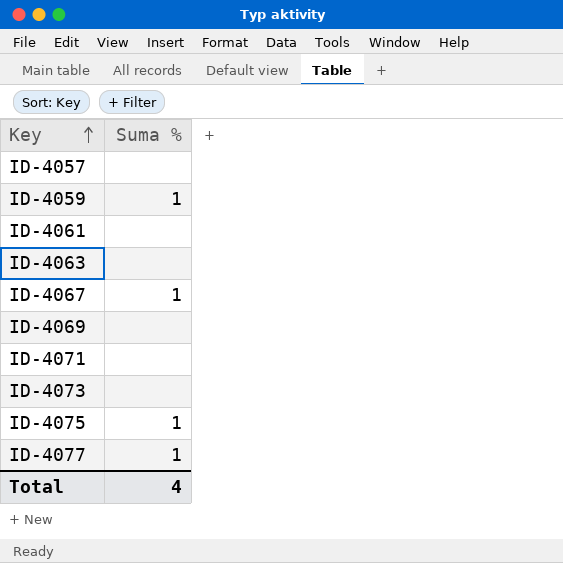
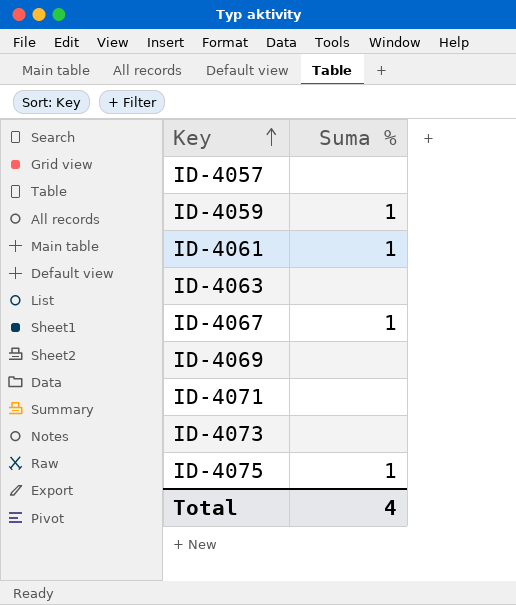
row ID-4077: 1 -> none
ID-4061 | Suma %: none -> 1

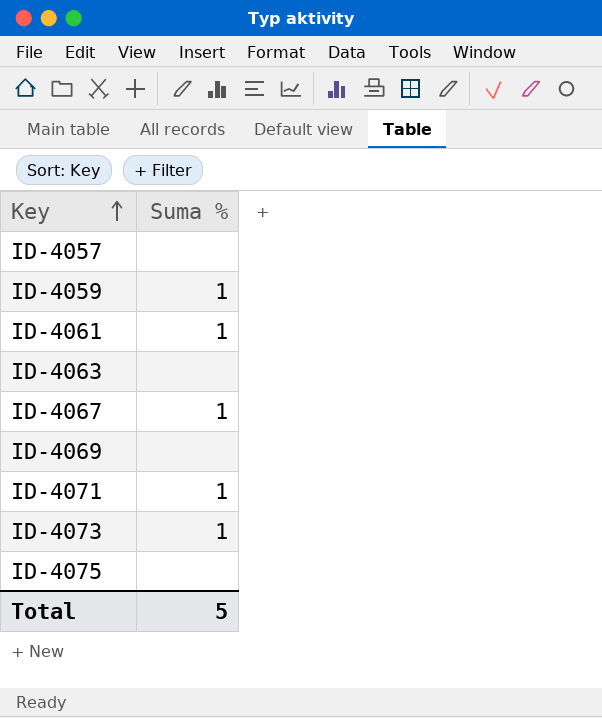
ID-4071 | Suma %: none -> 1
ID-4073 | Suma %: none -> 1
ID-4075 | Suma %: 1 -> none
Total | Suma %: 4 -> 5

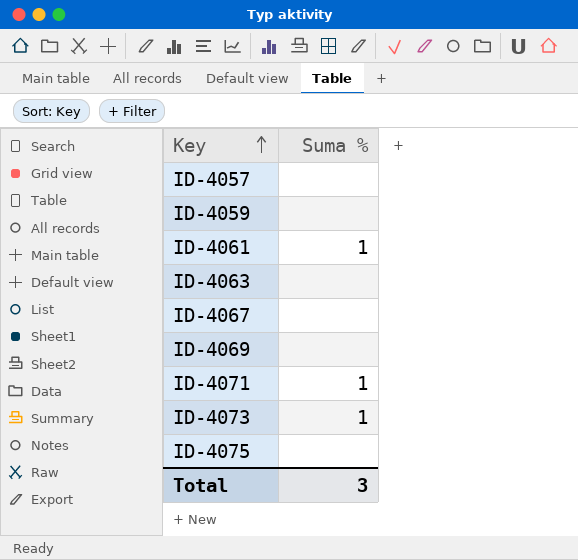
ID-4059 | Suma %: 1 -> none
ID-4067 | Suma %: 1 -> none
Total | Suma %: 5 -> 3

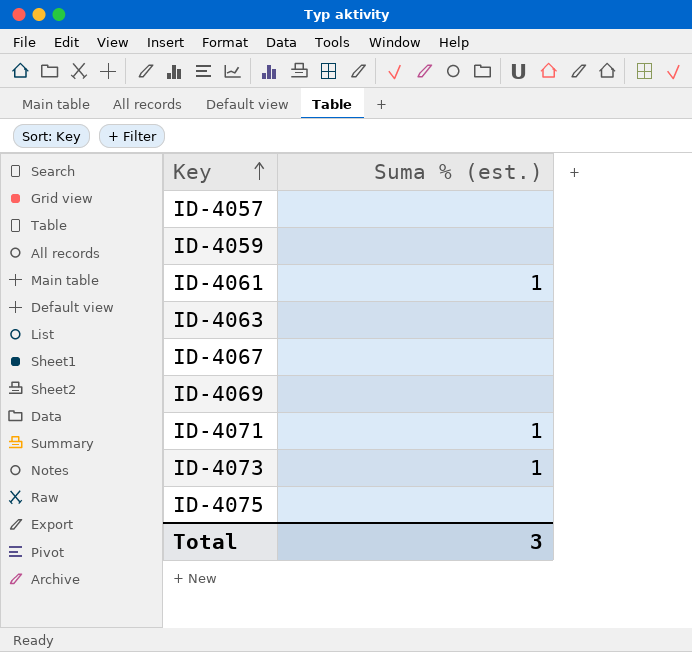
column name: Suma % -> Suma % (est.)

